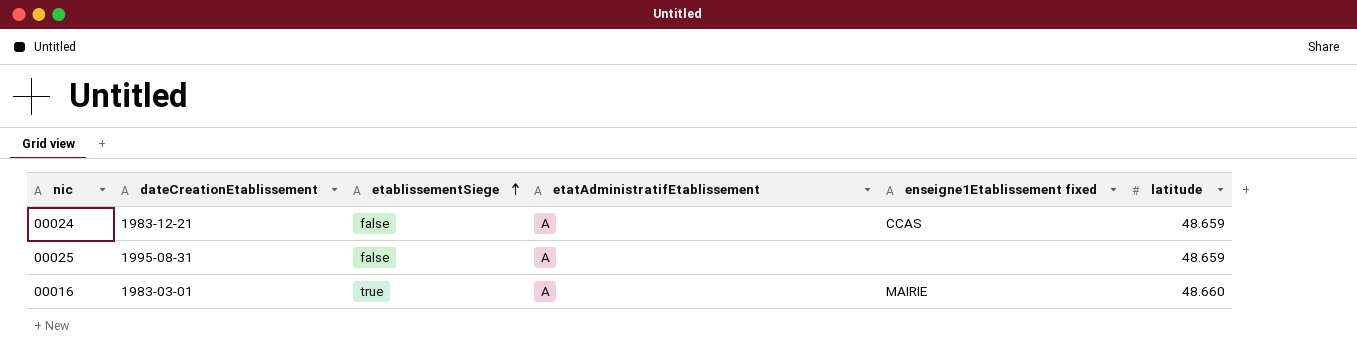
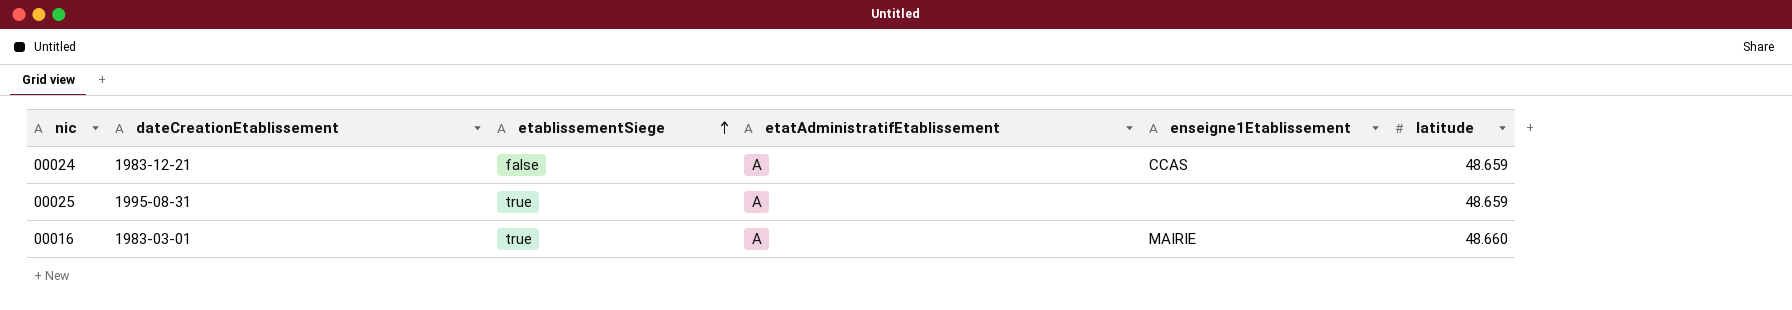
column name: enseigne1Etablissement fixed -> enseigne1Etablissement
00025 | etablissementSiege: false -> true

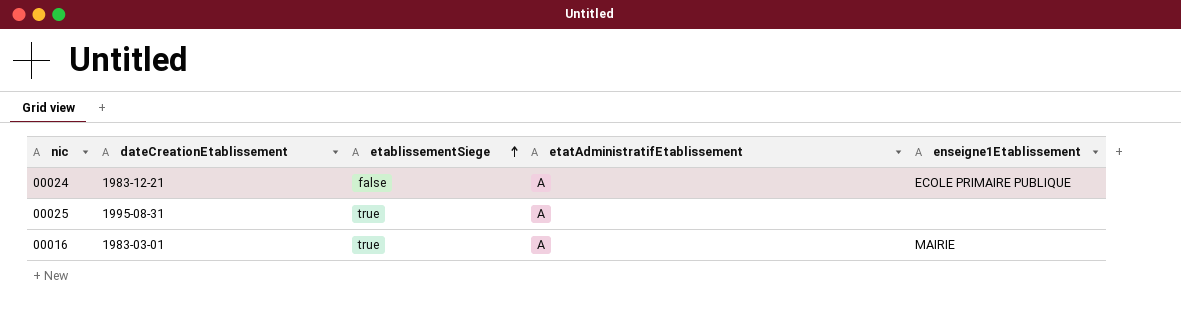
column latitude | position: 6 -> none
00024 | enseigne1Etablissement: CCAS -> ECOLE PRIMAIRE PUBLIQUE

